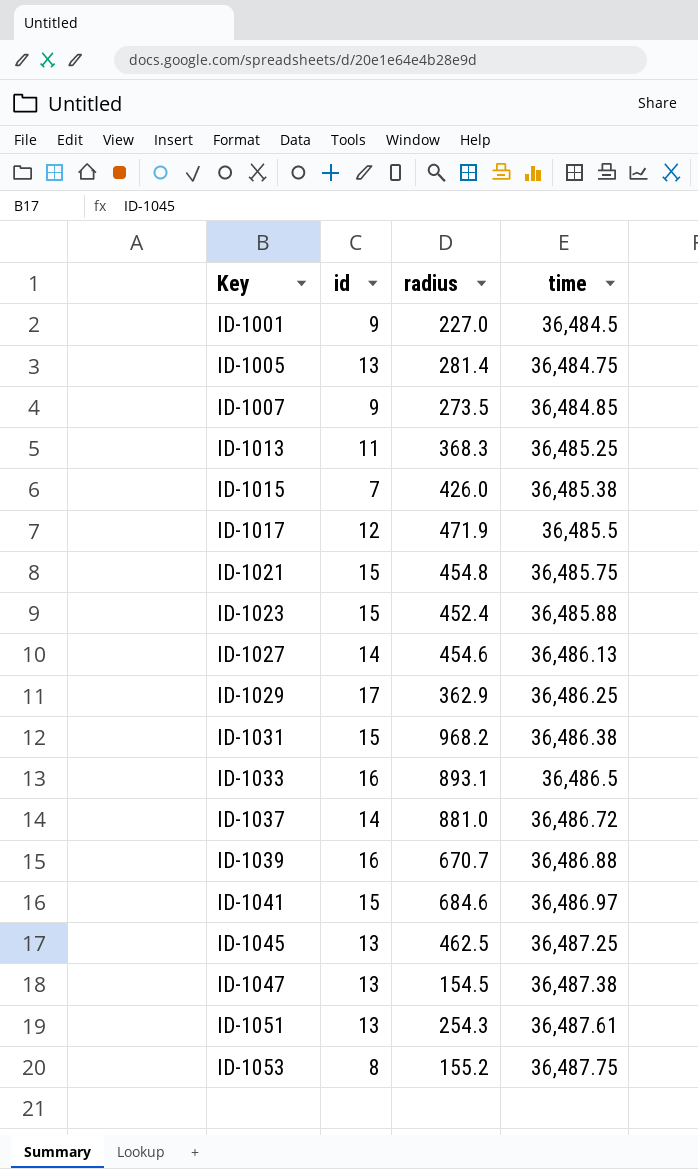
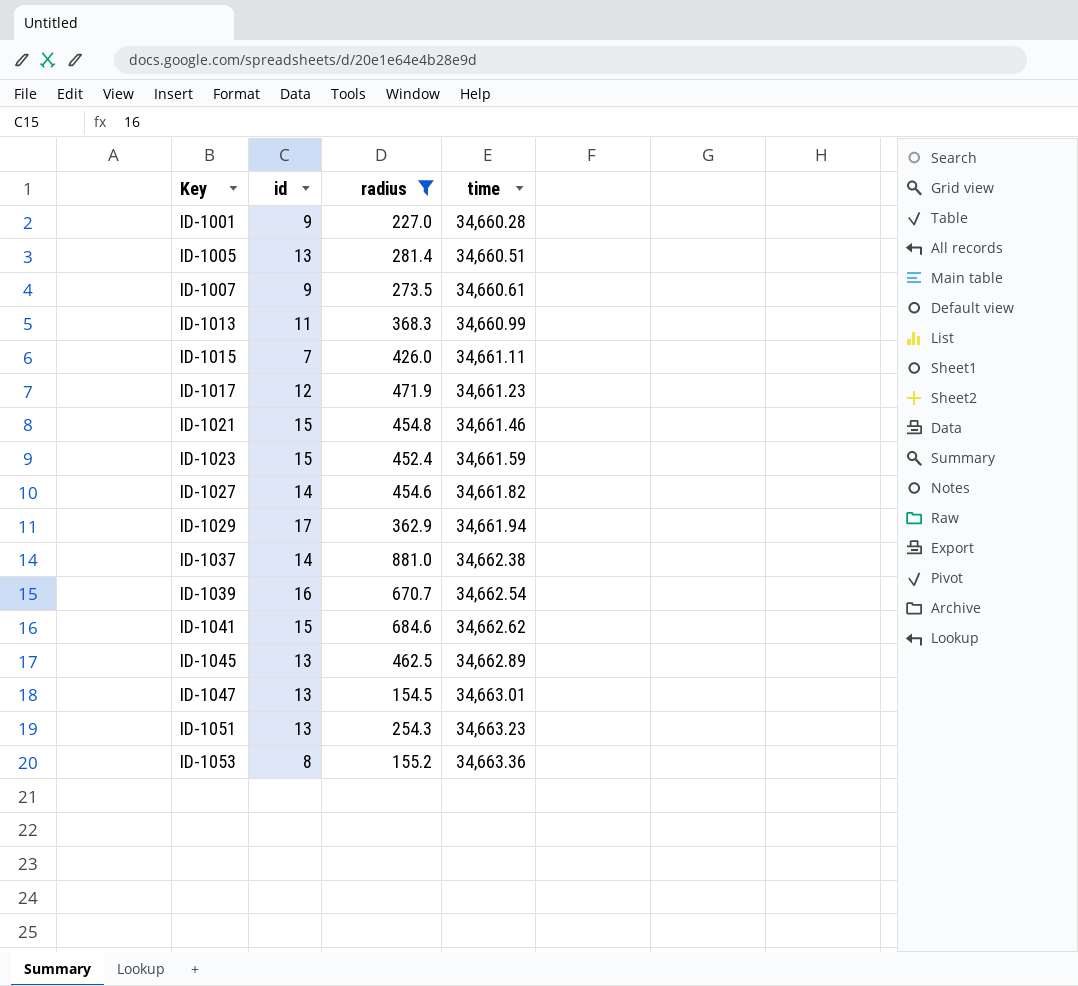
filter: none -> radius <= 881.0
ID-1001 | time: 36,484.5 -> 34,660.28
ID-1005 | time: 36,484.75 -> 34,660.51
ID-1007 | time: 36,484.85 -> 34,660.61
ID-1013 | time: 36,485.25 -> 34,660.99
ID-1015 | time: 36,485.38 -> 34,661.11
ID-1017 | time: 36,485.5 -> 34,661.23
ID-1021 | time: 36,485.75 -> 34,661.46
ID-1023 | time: 36,485.88 -> 34,661.59
ID-1027 | time: 36,486.13 -> 34,661.82
ID-1029 | time: 36,486.25 -> 34,661.94
ID-1037 | time: 36,486.72 -> 34,662.38
ID-1039 | time: 36,486.88 -> 34,662.54
ID-1041 | time: 36,486.97 -> 34,662.62
ID-1045 | time: 36,487.25 -> 34,662.89
ID-1047 | time: 36,487.38 -> 34,663.01
ID-1051 | time: 36,487.61 -> 34,663.23
ID-1053 | time: 36,487.75 -> 34,663.36

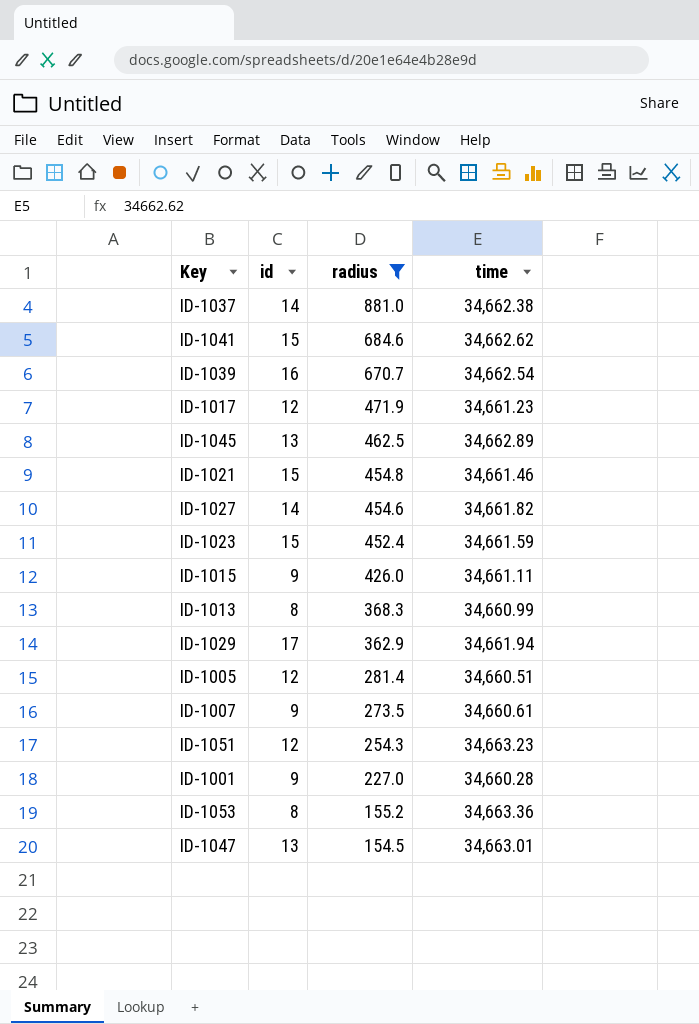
row order: Key ascending -> radius descending
ID-1015 | id: 7 -> 9
ID-1013 | id: 11 -> 8
ID-1005 | id: 13 -> 12
ID-1051 | id: 13 -> 12

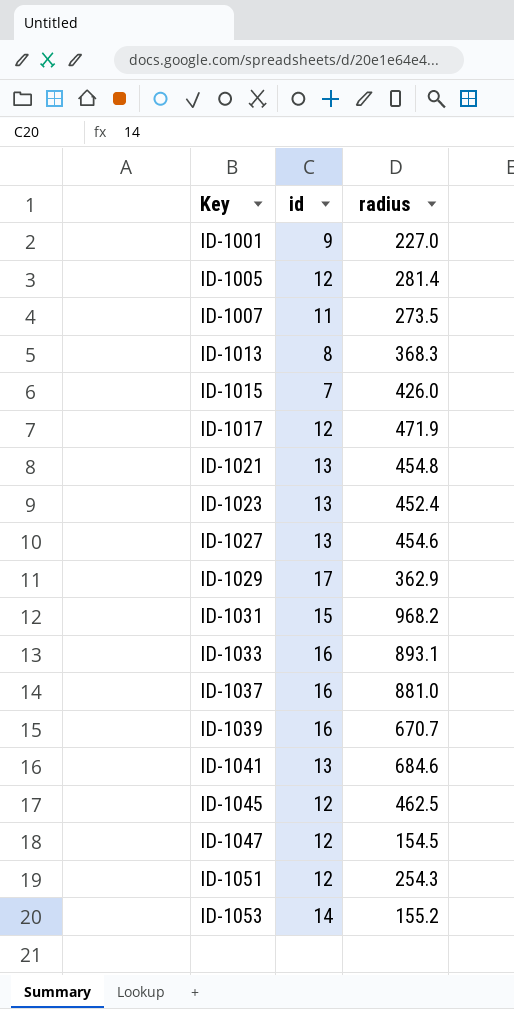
filter: radius <= 881.0 -> none
row order: radius descending -> Key ascending
column time | position: 4 -> none
ID-1007 | id: 9 -> 11
ID-1015 | id: 9 -> 7
ID-1021 | id: 15 -> 13
ID-1023 | id: 15 -> 13
ID-1027 | id: 14 -> 13
ID-1037 | id: 14 -> 16
ID-1041 | id: 15 -> 13
ID-1045 | id: 13 -> 12
ID-1047 | id: 13 -> 12
ID-1053 | id: 8 -> 14

